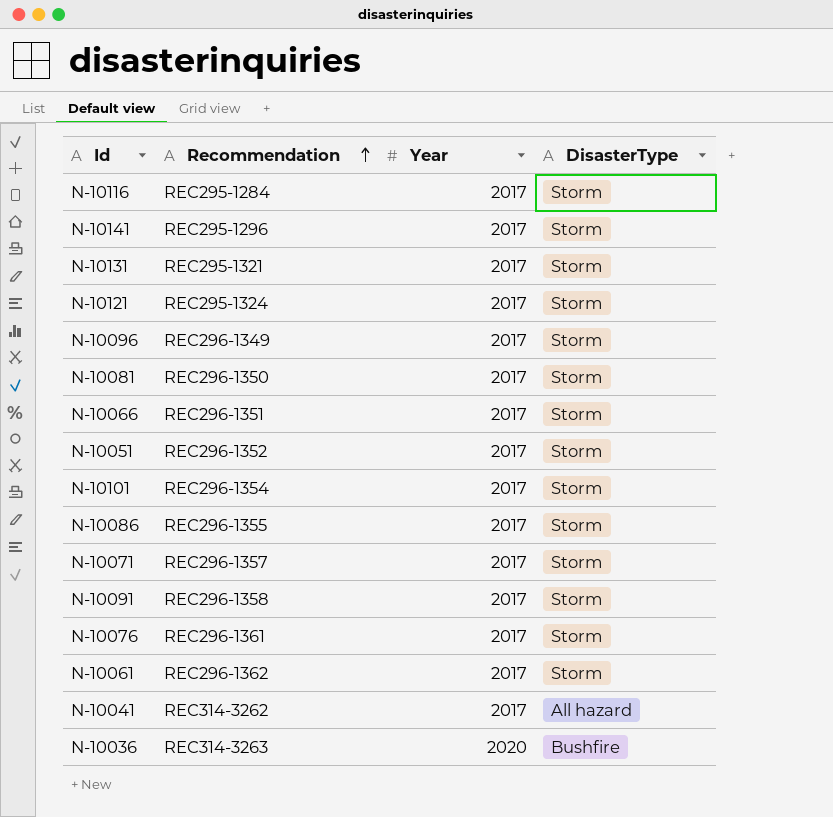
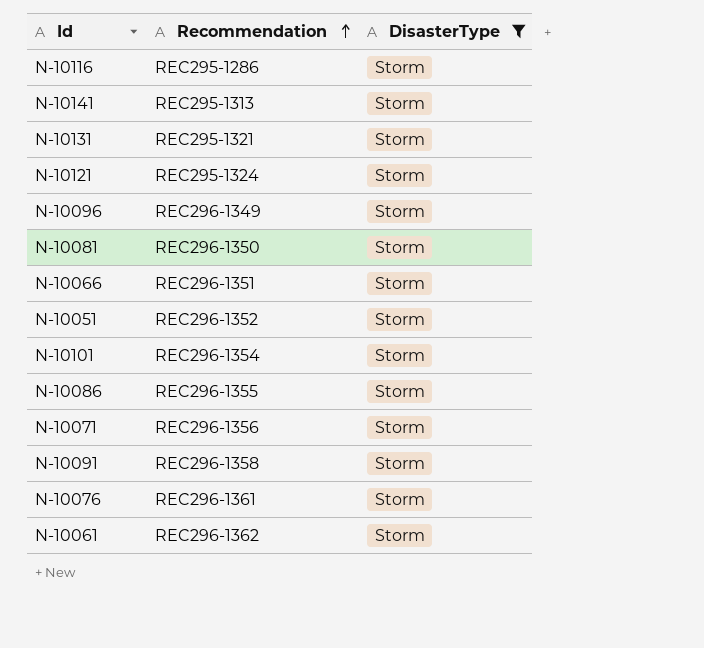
filter: none -> DisasterType = Storm
column Year | position: 3 -> none
N-10116 | Recommendation: REC295-1284 -> REC295-1286
N-10141 | Recommendation: REC295-1296 -> REC295-1313
N-10071 | Recommendation: REC296-1357 -> REC296-1356

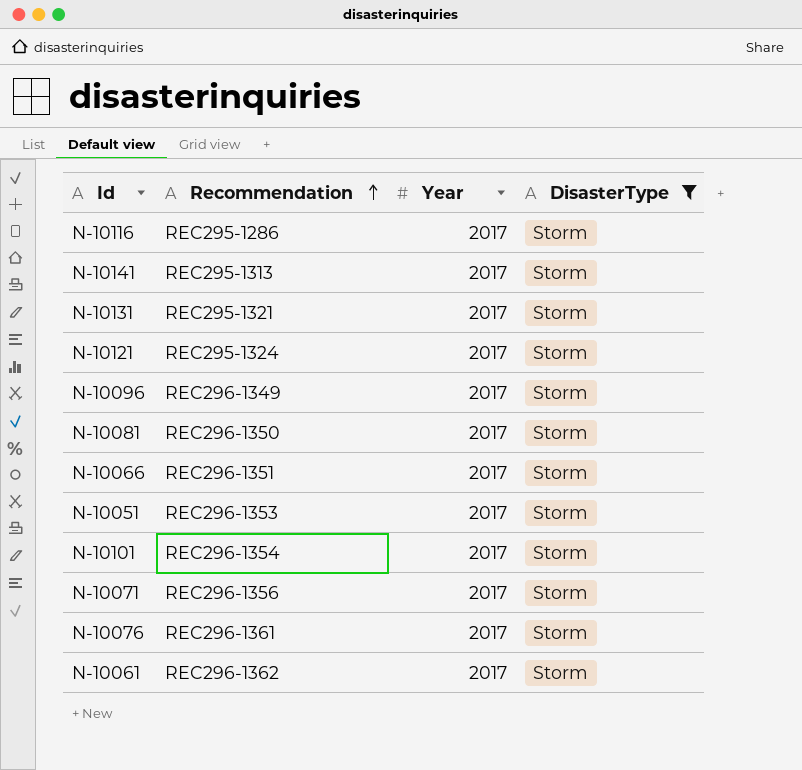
column Year | position: none -> 3
row N-10086: REC296-1355 | Storm -> none
row N-10091: REC296-1358 | Storm -> none
N-10051 | Recommendation: REC296-1352 -> REC296-1353

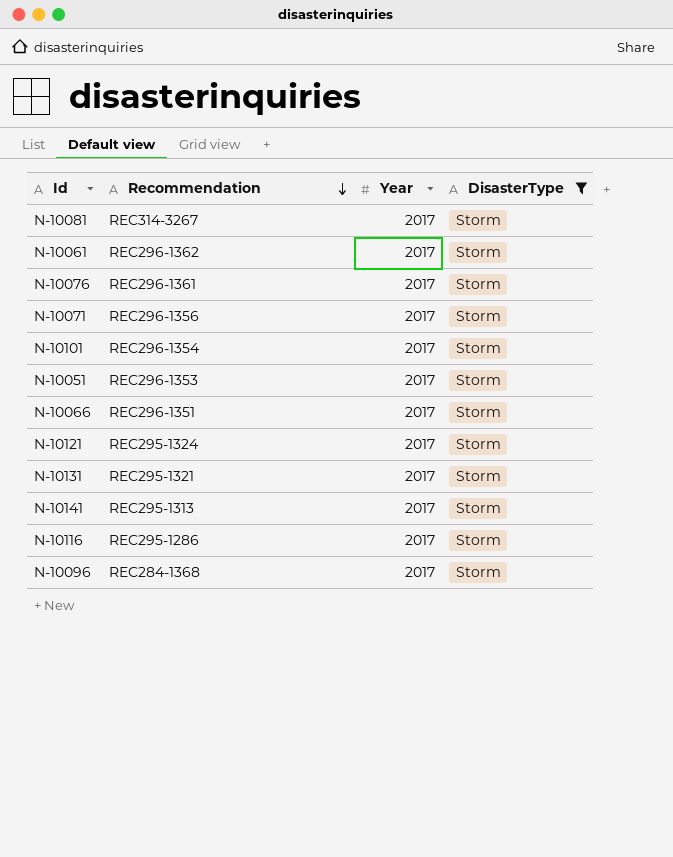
row order: Recommendation ascending -> Recommendation descending
N-10081 | Recommendation: REC296-1350 -> REC314-3267
N-10096 | Recommendation: REC296-1349 -> REC284-1368

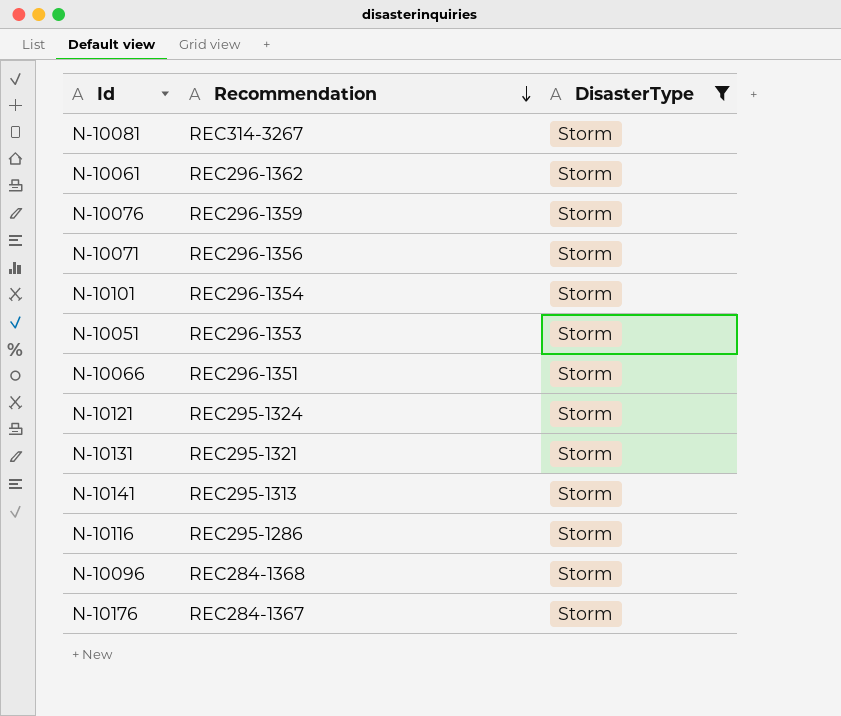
column Year | position: 3 -> none
N-10076 | Recommendation: REC296-1361 -> REC296-1359
row N-10176: none -> REC284-1367 | Storm

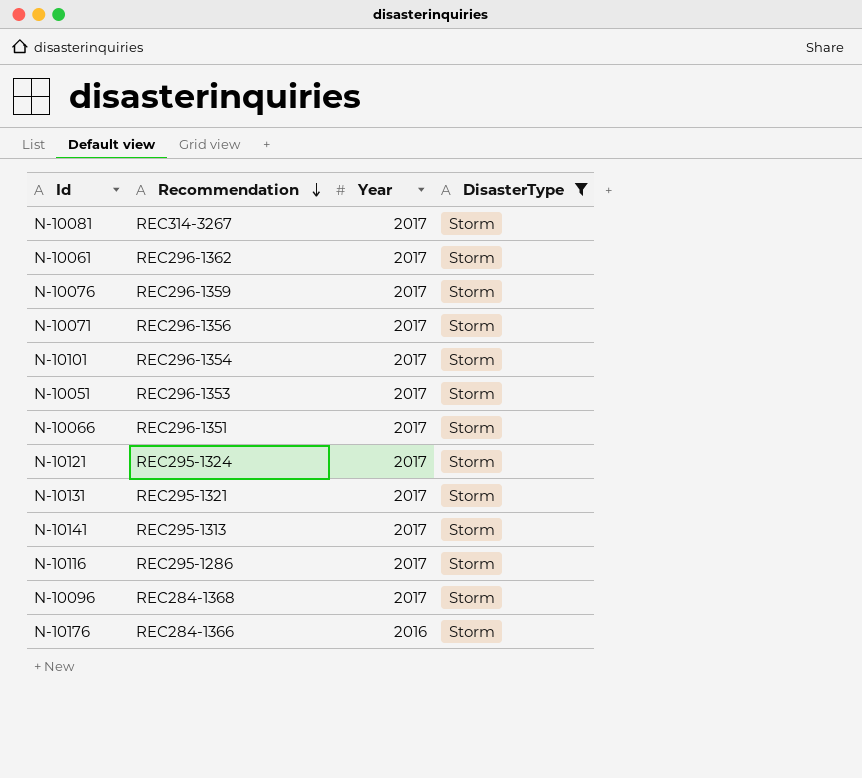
column Year | position: none -> 3
N-10176 | Recommendation: REC284-1367 -> REC284-1366

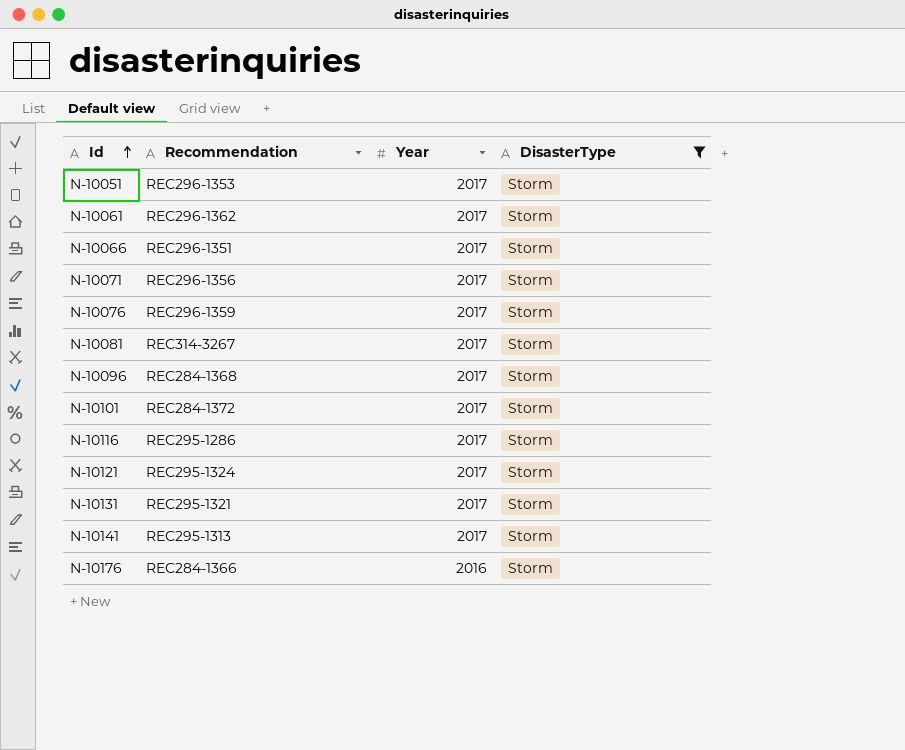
row order: Recommendation descending -> Id ascending
N-10101 | Recommendation: REC296-1354 -> REC284-1372

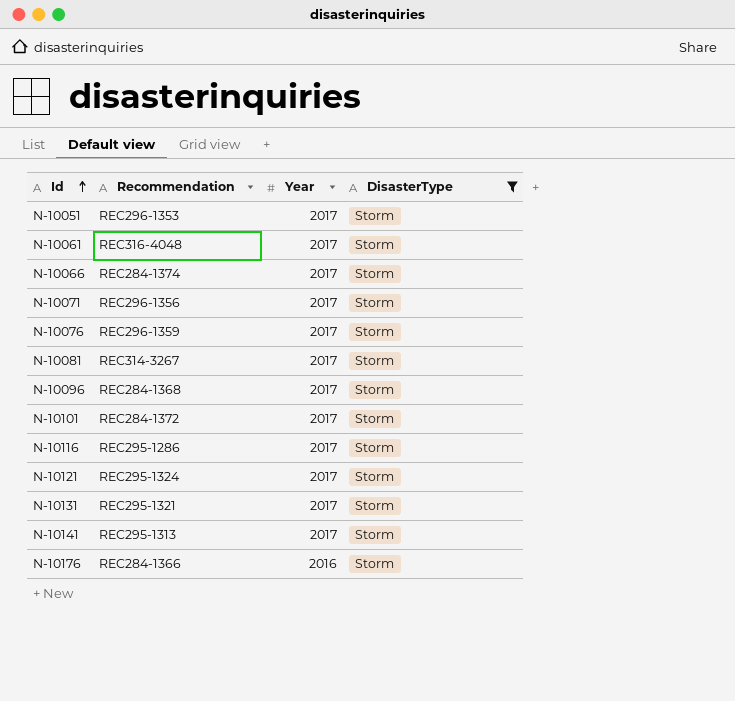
N-10061 | Recommendation: REC296-1362 -> REC316-4048
N-10066 | Recommendation: REC296-1351 -> REC284-1374

